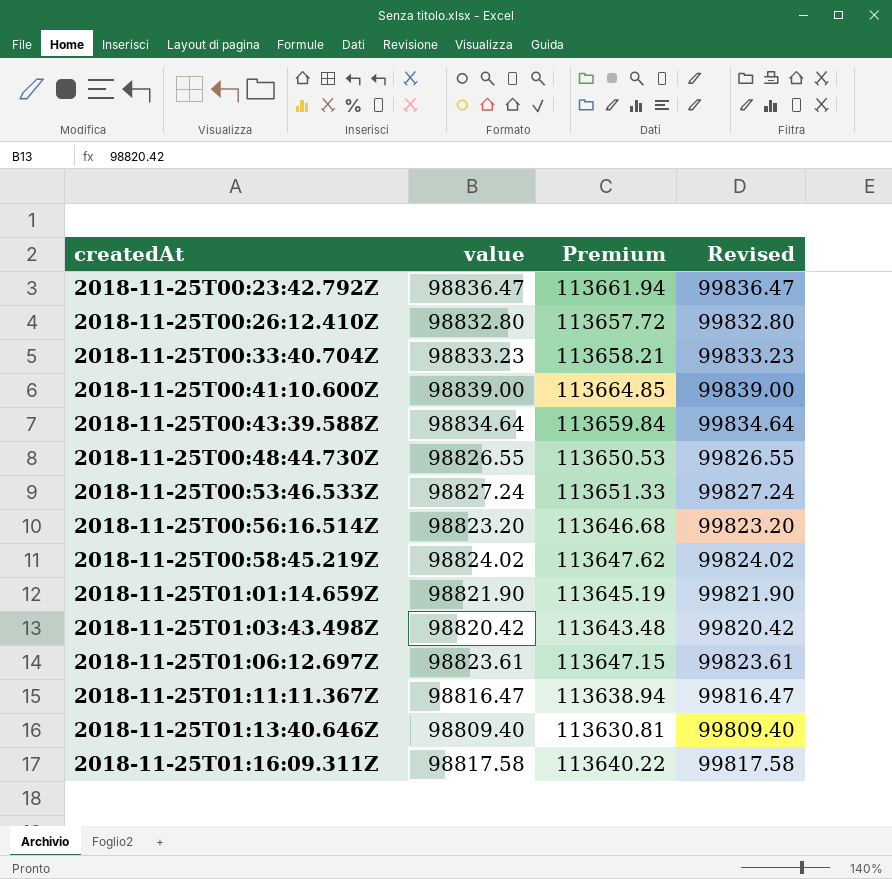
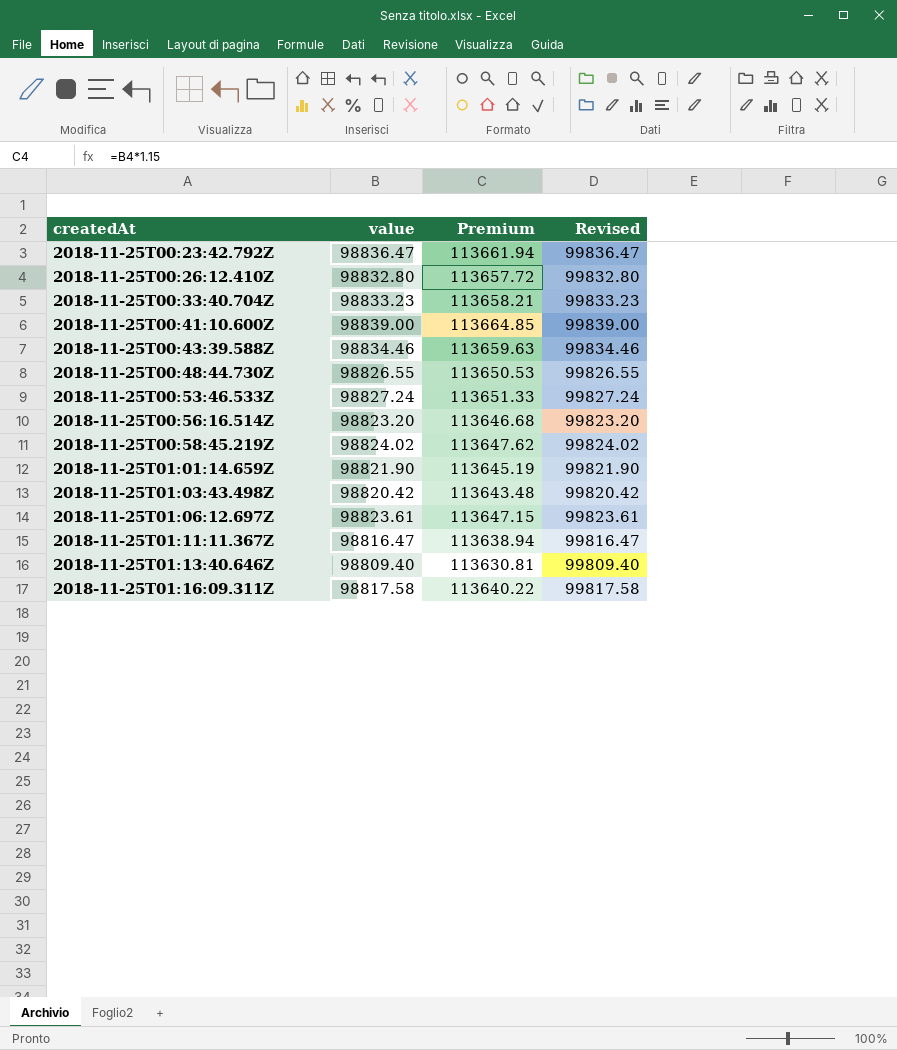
2018-11-25T00:43:39.588Z | value: 98834.64 -> 98834.46
2018-11-25T00:43:39.588Z | Premium: 113659.84 -> 113659.63
2018-11-25T00:43:39.588Z | Revised: 99834.64 -> 99834.46

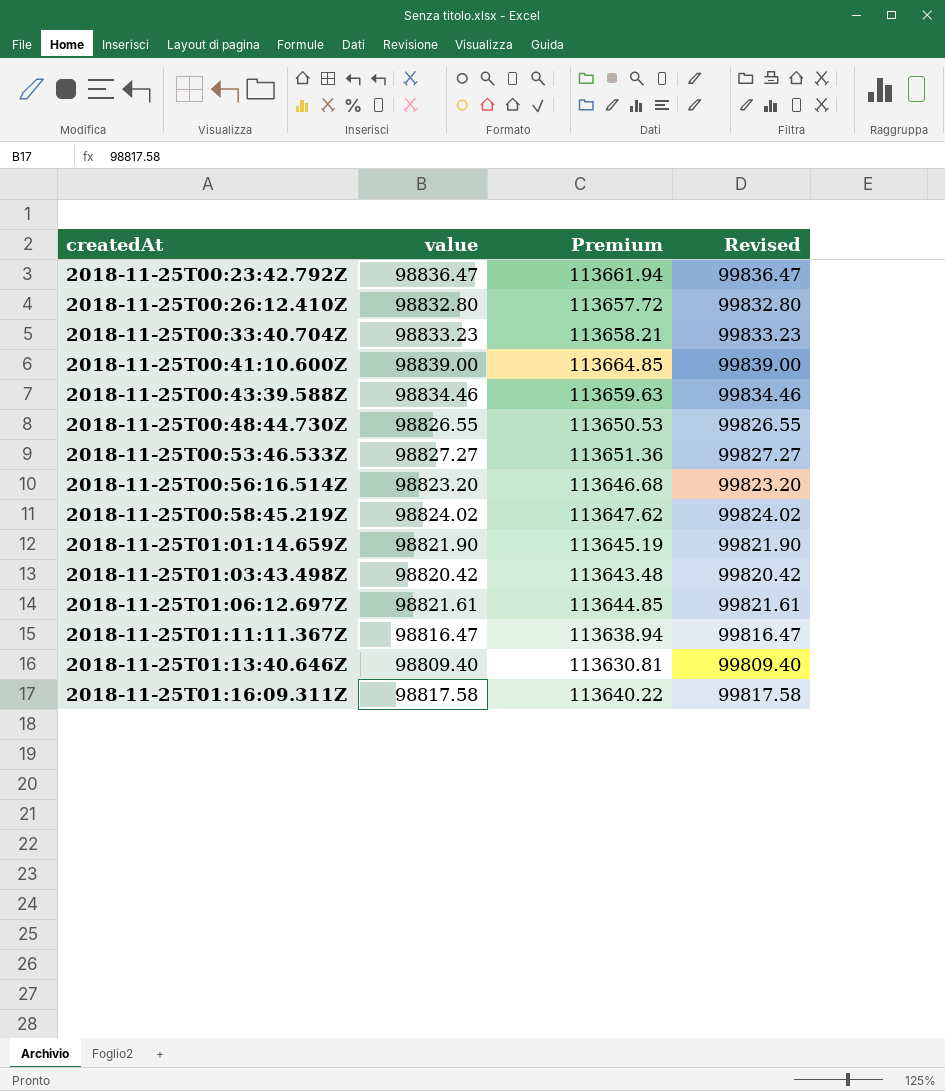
2018-11-25T00:53:46.533Z | value: 98827.24 -> 98827.27
2018-11-25T00:53:46.533Z | Premium: 113651.33 -> 113651.36
2018-11-25T00:53:46.533Z | Revised: 99827.24 -> 99827.27
2018-11-25T01:06:12.697Z | value: 98823.61 -> 98821.61
2018-11-25T01:06:12.697Z | Premium: 113647.15 -> 113644.85
2018-11-25T01:06:12.697Z | Revised: 99823.61 -> 99821.61

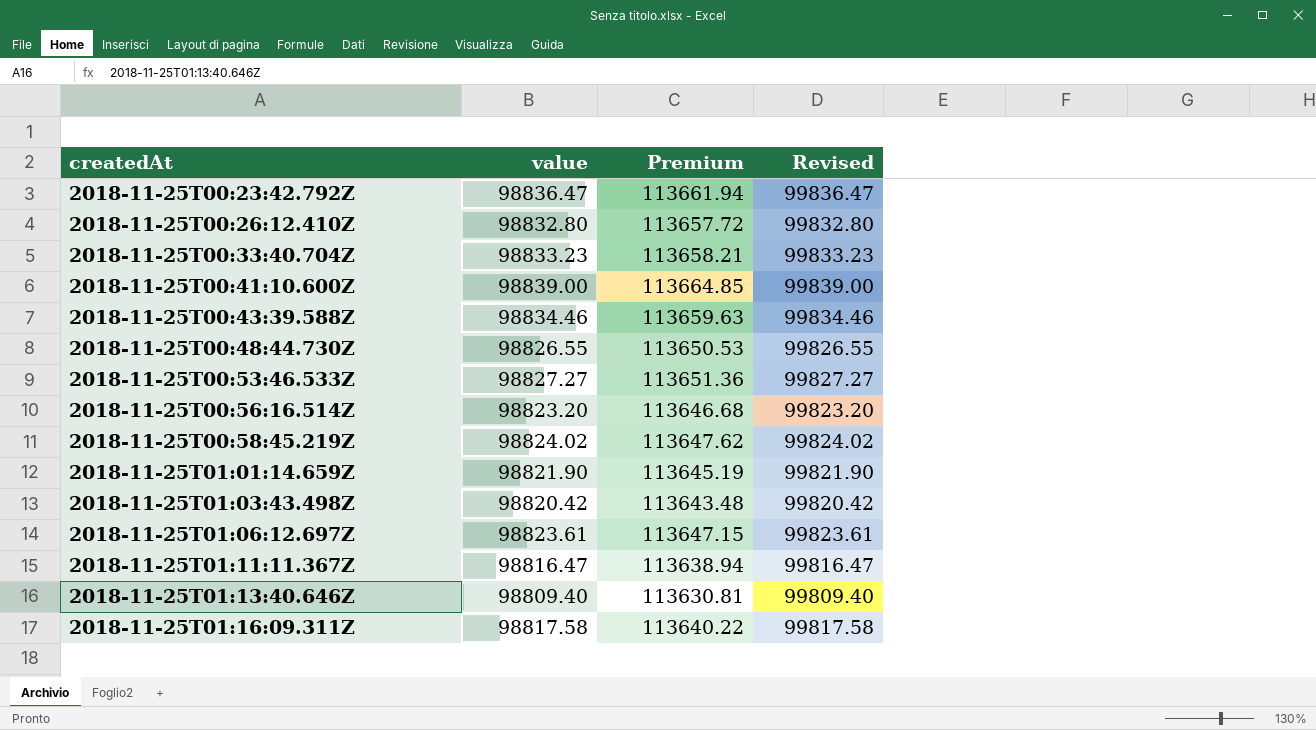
2018-11-25T01:06:12.697Z | value: 98821.61 -> 98823.61
2018-11-25T01:06:12.697Z | Premium: 113644.85 -> 113647.15
2018-11-25T01:06:12.697Z | Revised: 99821.61 -> 99823.61

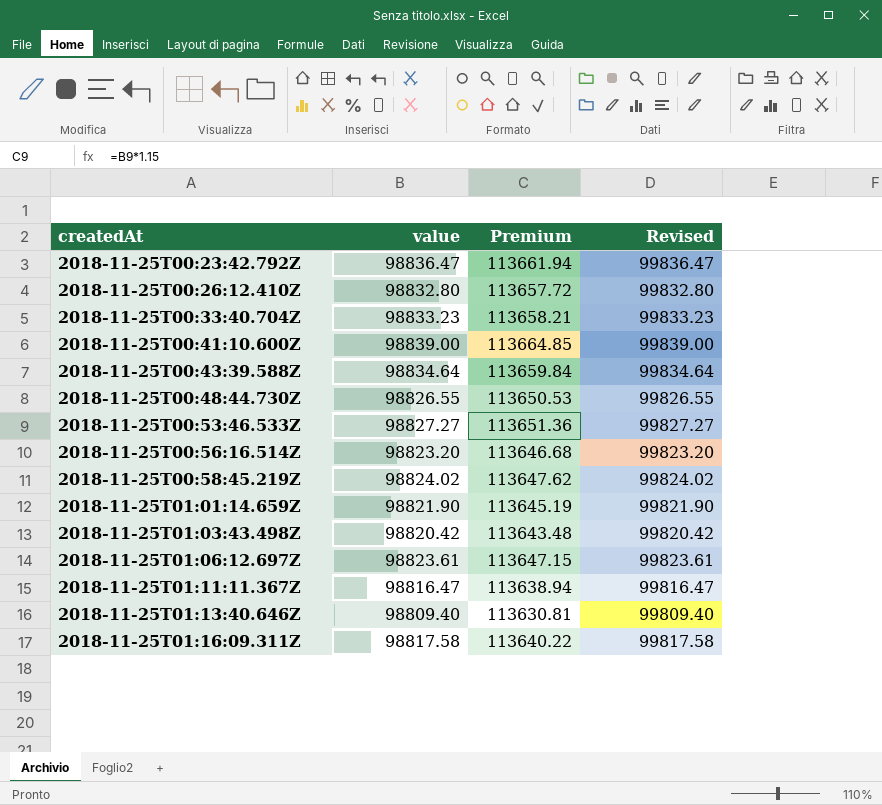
2018-11-25T00:43:39.588Z | value: 98834.46 -> 98834.64
2018-11-25T00:43:39.588Z | Premium: 113659.63 -> 113659.84
2018-11-25T00:43:39.588Z | Revised: 99834.46 -> 99834.64

